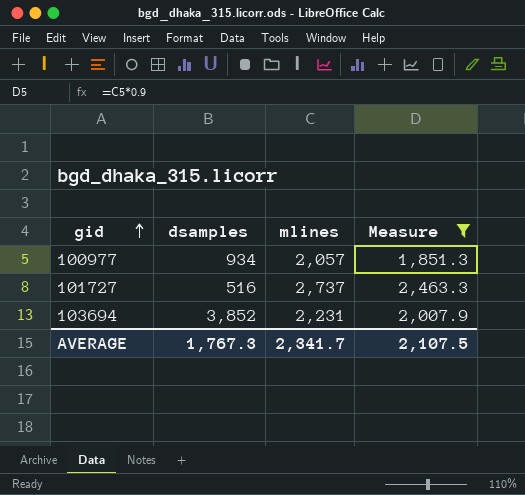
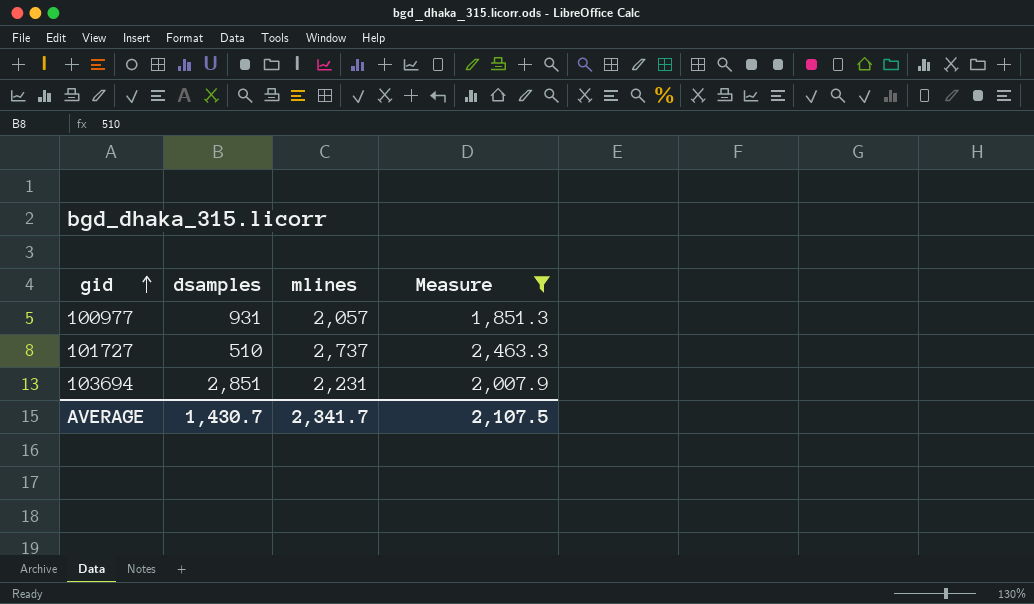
100977 | dsamples: 934 -> 931
101727 | dsamples: 516 -> 510
103694 | dsamples: 3,852 -> 2,851
AVERAGE | dsamples: 1,767.3 -> 1,430.7

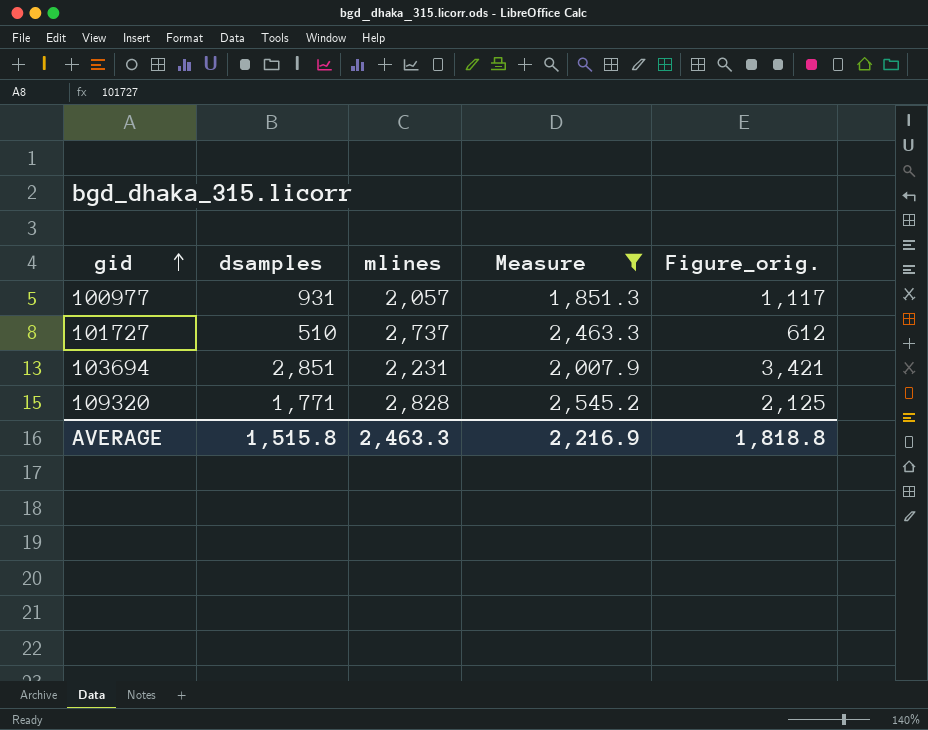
column Figure_orig. | formula: none -> [dsamples] * 1.2
row 109320: none -> 1,771 | 2,828 | 2,545.2 | 2,125
AVERAGE | dsamples: 1,430.7 -> 1,515.8
AVERAGE | mlines: 2,341.7 -> 2,463.3
AVERAGE | Measure: 2,107.5 -> 2,216.9

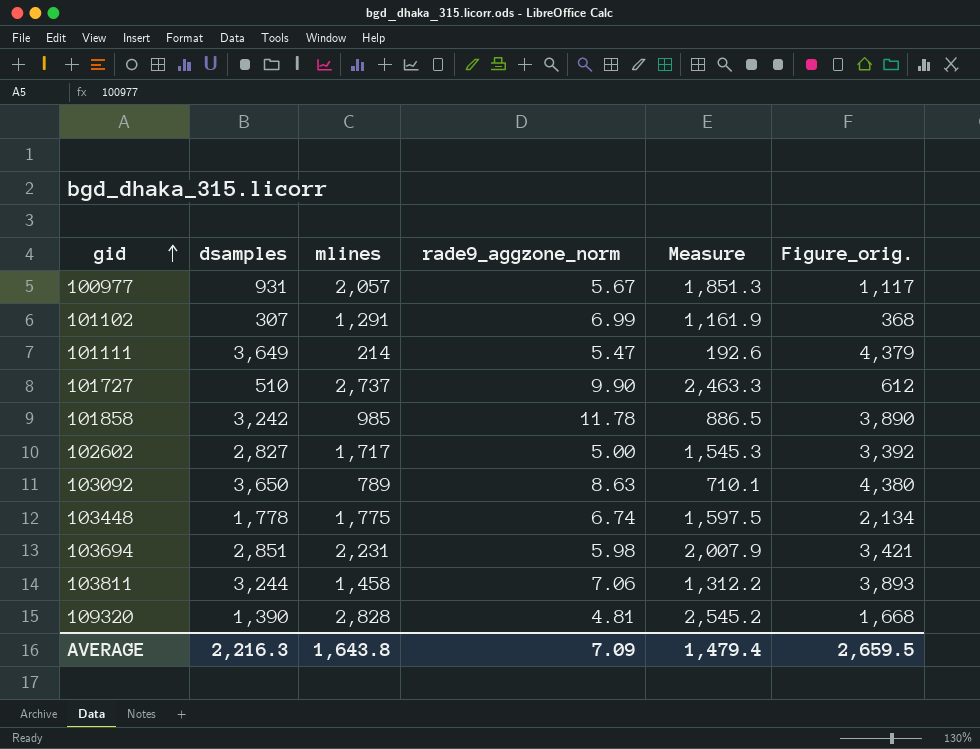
filter: Measure >= 1,851.3 -> none
column rade9_aggzone_norm | position: none -> 4
109320 | dsamples: 1,771 -> 1,390
109320 | Figure_orig.: 2,125 -> 1,668
AVERAGE | dsamples: 1,515.8 -> 2,216.3
AVERAGE | mlines: 2,463.3 -> 1,643.8
AVERAGE | Measure: 2,216.9 -> 1,479.4
AVERAGE | Figure_orig.: 1,818.8 -> 2,659.5

